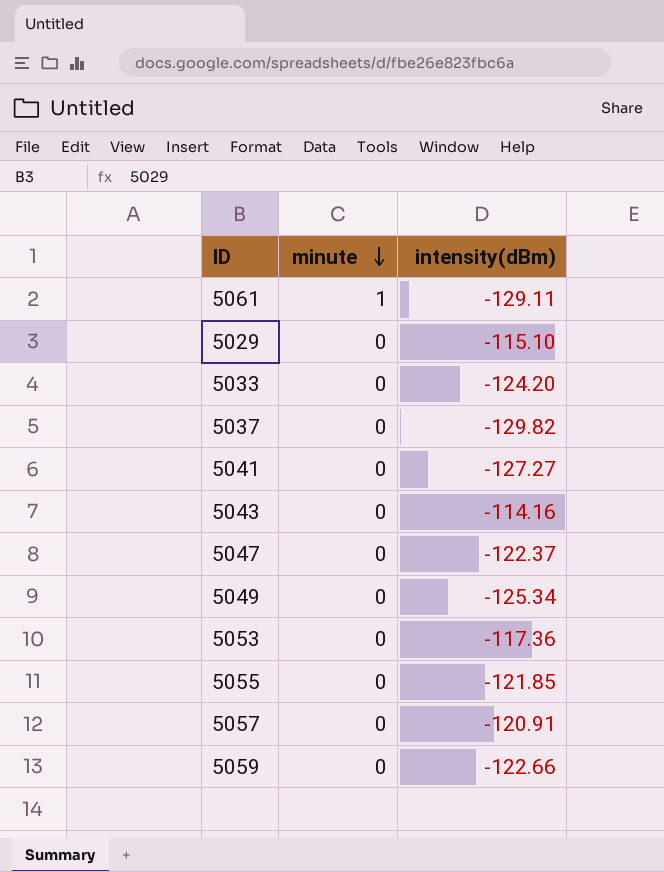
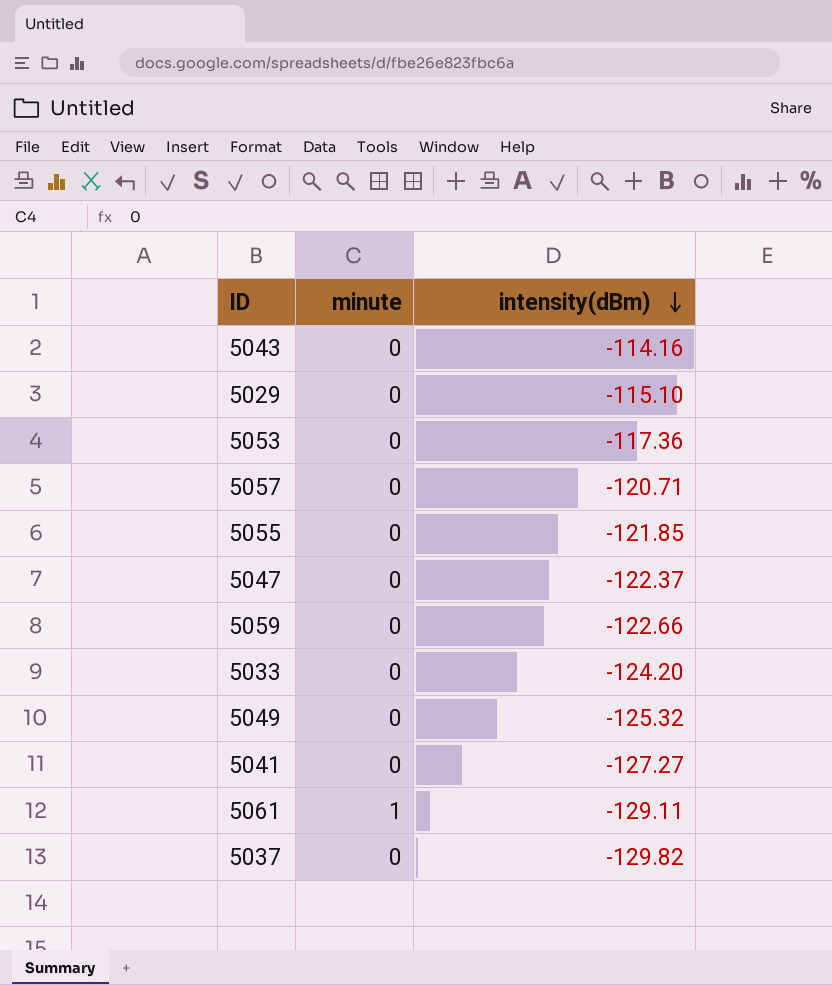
row order: minute descending -> intensity(dBm) descending
5057 | intensity(dBm): -120.91 -> -120.71
5049 | intensity(dBm): -125.34 -> -125.32

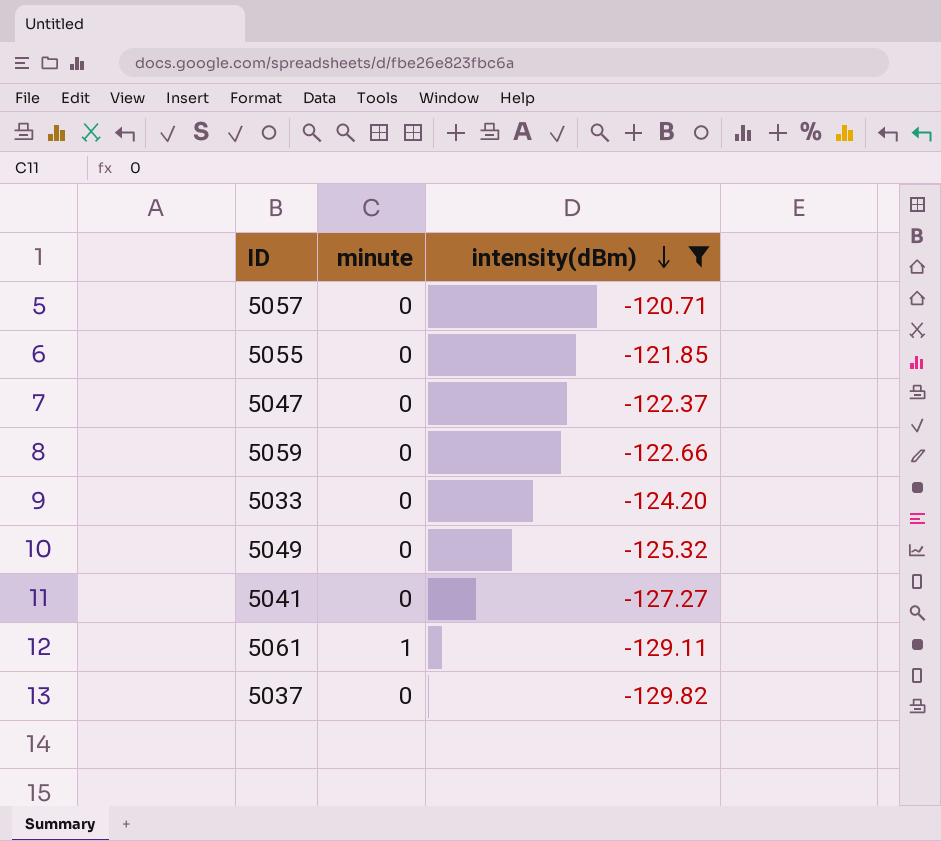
filter: none -> intensity(dBm) <= -120.71

